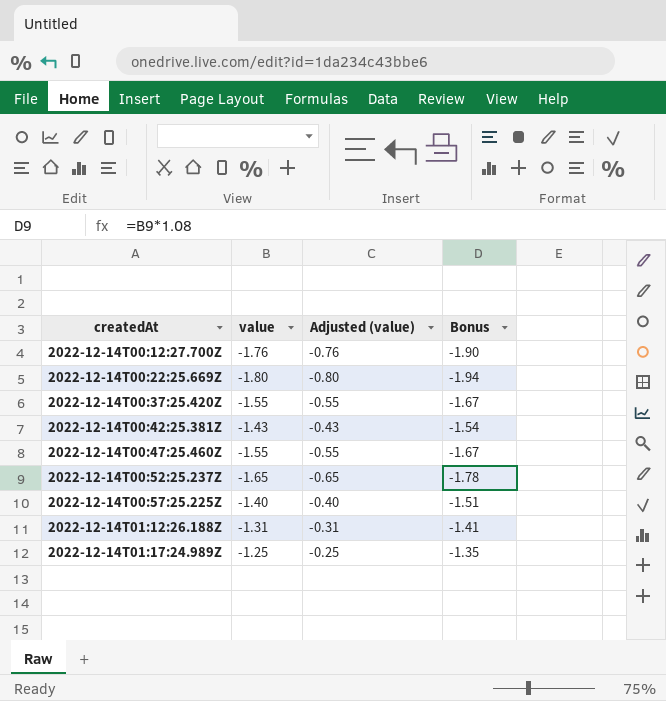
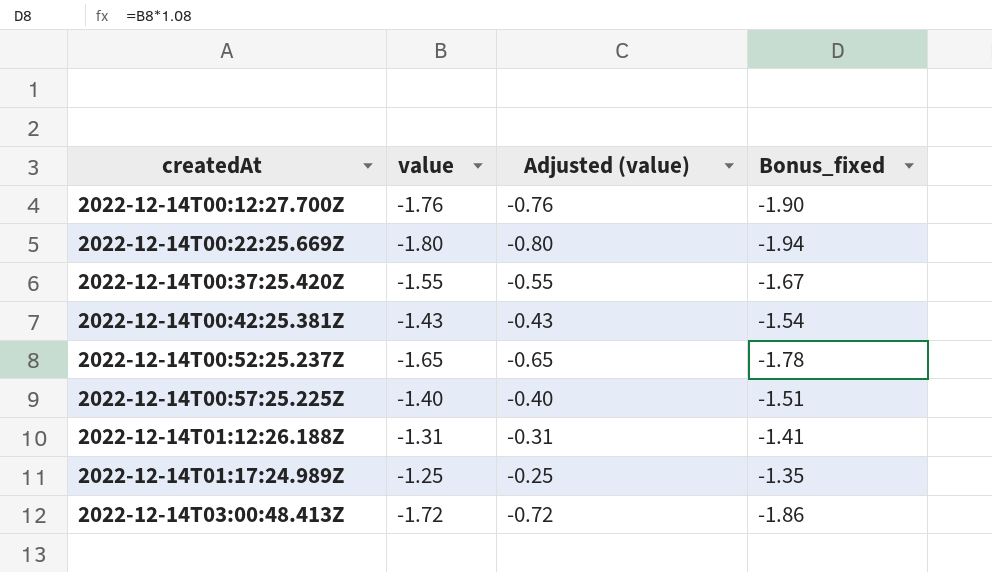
column name: Bonus -> Bonus_fixed
row 2022-12-14T00:47:25.460Z: -1.55 | -0.55 | -1.67 -> none
row 2022-12-14T03:00:48.413Z: none -> -1.72 | -0.72 | -1.86

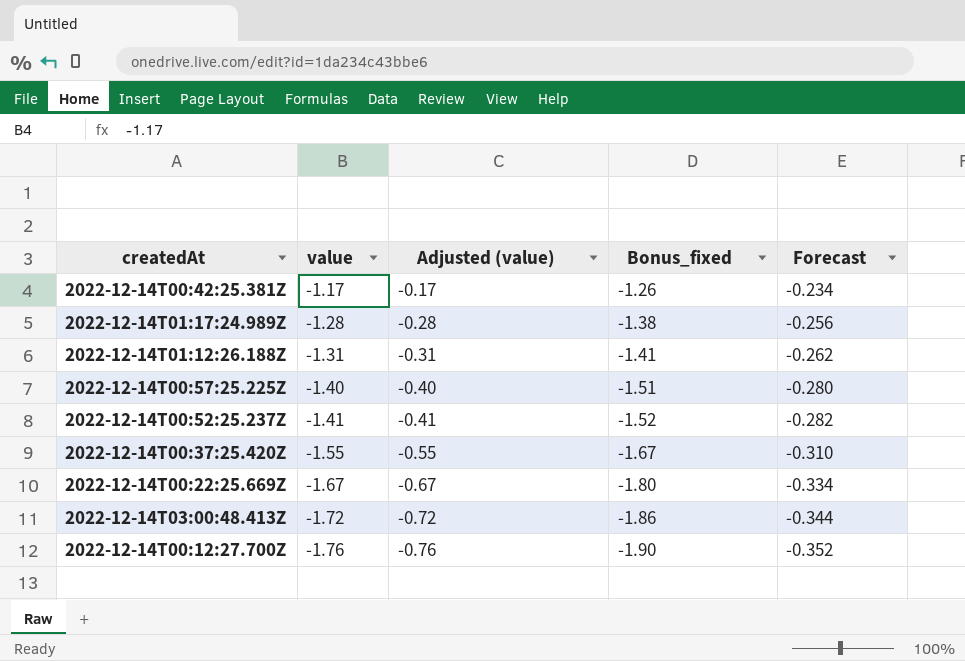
row order: createdAt ascending -> value descending
column Forecast | formula: none -> [value] * 0.2
2022-12-14T00:42:25.381Z | value: -1.43 -> -1.17
2022-12-14T00:42:25.381Z | Adjusted (value): -0.43 -> -0.17
2022-12-14T00:42:25.381Z | Bonus_fixed: -1.54 -> -1.26
2022-12-14T01:17:24.989Z | value: -1.25 -> -1.28
2022-12-14T01:17:24.989Z | Adjusted (value): -0.25 -> -0.28
2022-12-14T01:17:24.989Z | Bonus_fixed: -1.35 -> -1.38
2022-12-14T00:52:25.237Z | value: -1.65 -> -1.41
2022-12-14T00:52:25.237Z | Adjusted (value): -0.65 -> -0.41
2022-12-14T00:52:25.237Z | Bonus_fixed: -1.78 -> -1.52
2022-12-14T00:22:25.669Z | value: -1.80 -> -1.67
2022-12-14T00:22:25.669Z | Adjusted (value): -0.80 -> -0.67
2022-12-14T00:22:25.669Z | Bonus_fixed: -1.94 -> -1.80

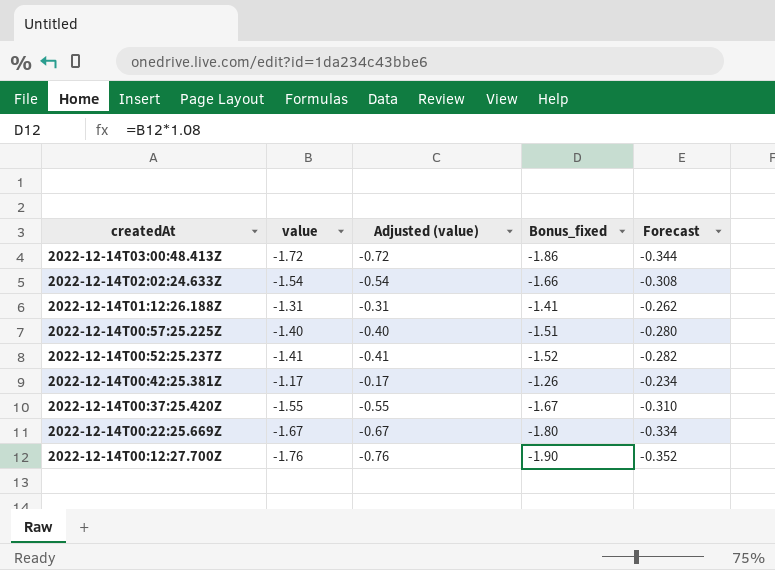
row order: value descending -> createdAt descending
row 2022-12-14T01:17:24.989Z: -1.28 | -0.28 | -1.38 | -0.256 -> none
row 2022-12-14T02:02:24.633Z: none -> -1.54 | -0.54 | -1.66 | -0.308

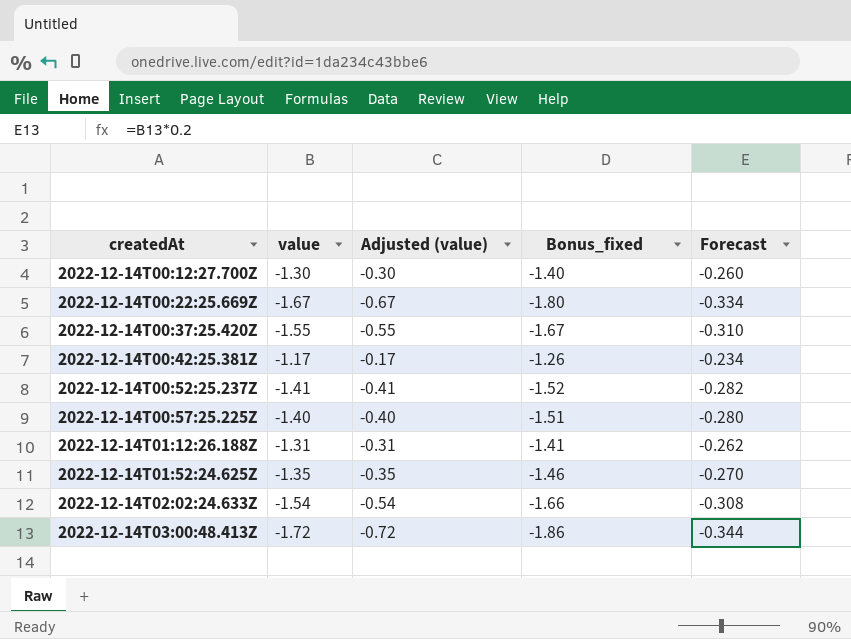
row order: createdAt descending -> createdAt ascending
2022-12-14T00:12:27.700Z | value: -1.76 -> -1.30
2022-12-14T00:12:27.700Z | Adjusted (value): -0.76 -> -0.30
2022-12-14T00:12:27.700Z | Bonus_fixed: -1.90 -> -1.40
2022-12-14T00:12:27.700Z | Forecast: -0.352 -> -0.260
row 2022-12-14T01:52:24.625Z: none -> -1.35 | -0.35 | -1.46 | -0.270

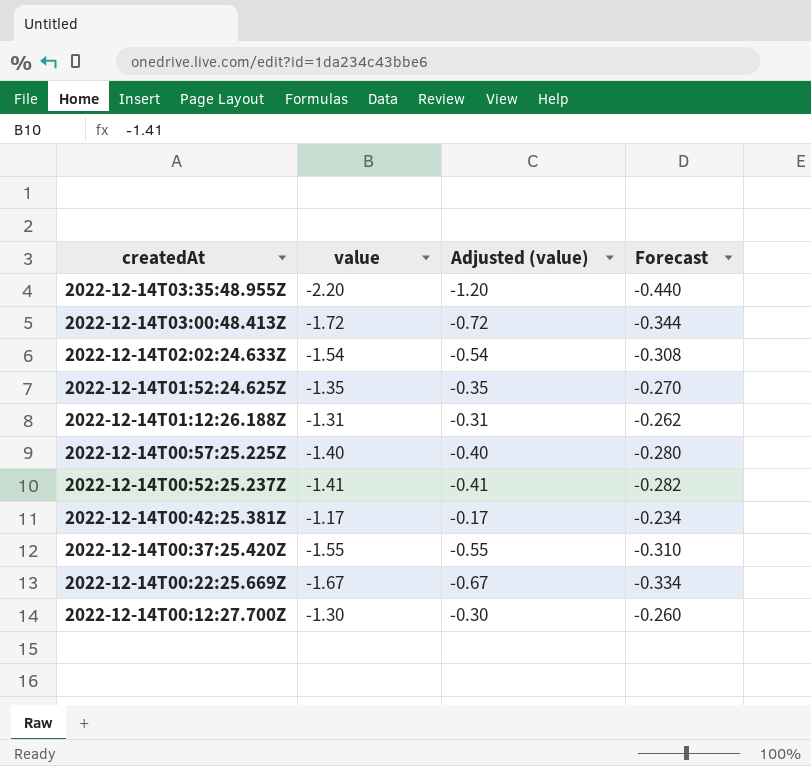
row order: createdAt ascending -> createdAt descending
column Bonus_fixed | formula: [value] * 1.08 -> none
row 2022-12-14T03:35:48.955Z: none -> -2.20 | -1.20 | -0.440

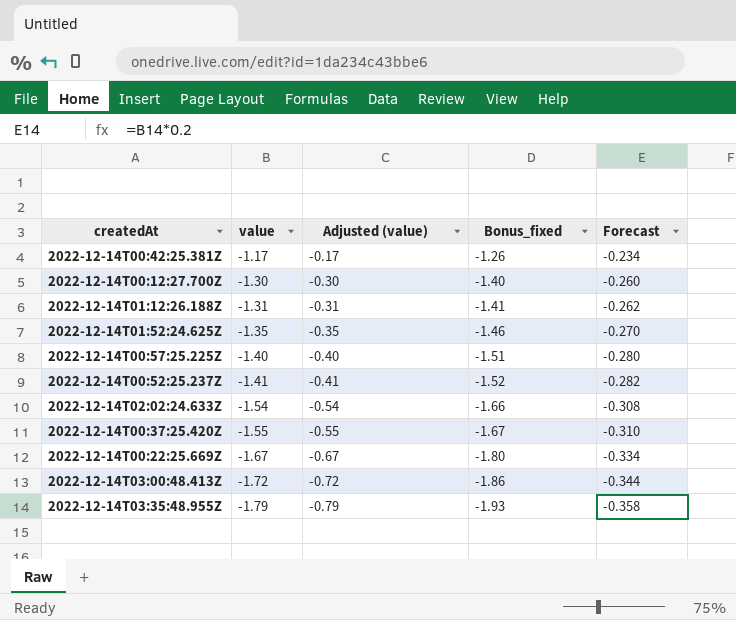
row order: createdAt descending -> value descending
column Bonus_fixed | formula: none -> [value] * 1.08
2022-12-14T03:35:48.955Z | value: -2.20 -> -1.79
2022-12-14T03:35:48.955Z | Adjusted (value): -1.20 -> -0.79
2022-12-14T03:35:48.955Z | Forecast: -0.440 -> -0.358

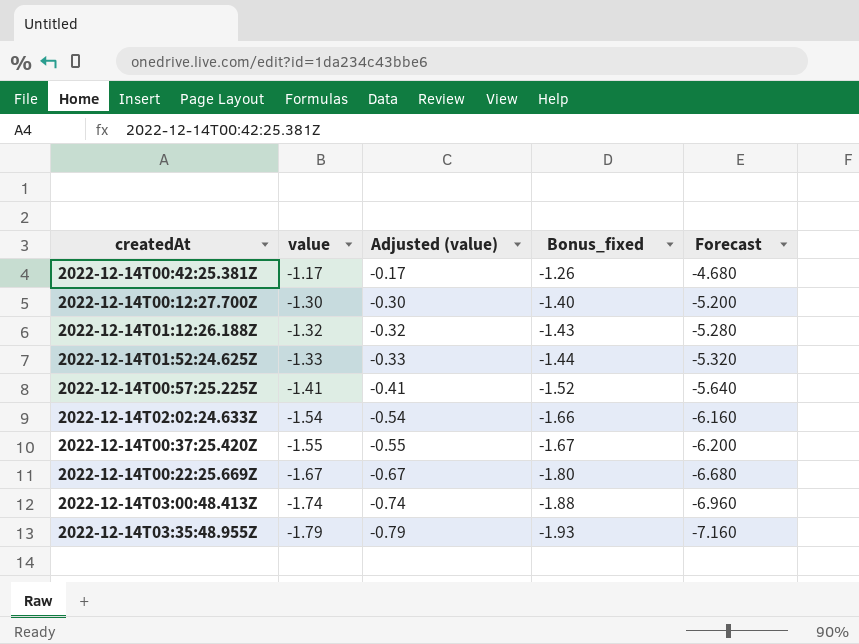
column Forecast | formula: [value] * 0.2 -> [value] * 4
row 2022-12-14T00:52:25.237Z: -1.41 | -0.41 | -1.52 | -0.282 -> none
2022-12-14T01:12:26.188Z | value: -1.31 -> -1.32
2022-12-14T01:12:26.188Z | Adjusted (value): -0.31 -> -0.32
2022-12-14T01:12:26.188Z | Bonus_fixed: -1.41 -> -1.43
2022-12-14T01:52:24.625Z | value: -1.35 -> -1.33
2022-12-14T01:52:24.625Z | Adjusted (value): -0.35 -> -0.33
2022-12-14T01:52:24.625Z | Bonus_fixed: -1.46 -> -1.44
2022-12-14T00:57:25.225Z | value: -1.40 -> -1.41
2022-12-14T00:57:25.225Z | Adjusted (value): -0.40 -> -0.41
2022-12-14T00:57:25.225Z | Bonus_fixed: -1.51 -> -1.52
2022-12-14T03:00:48.413Z | value: -1.72 -> -1.74
2022-12-14T03:00:48.413Z | Adjusted (value): -0.72 -> -0.74
2022-12-14T03:00:48.413Z | Bonus_fixed: -1.86 -> -1.88

